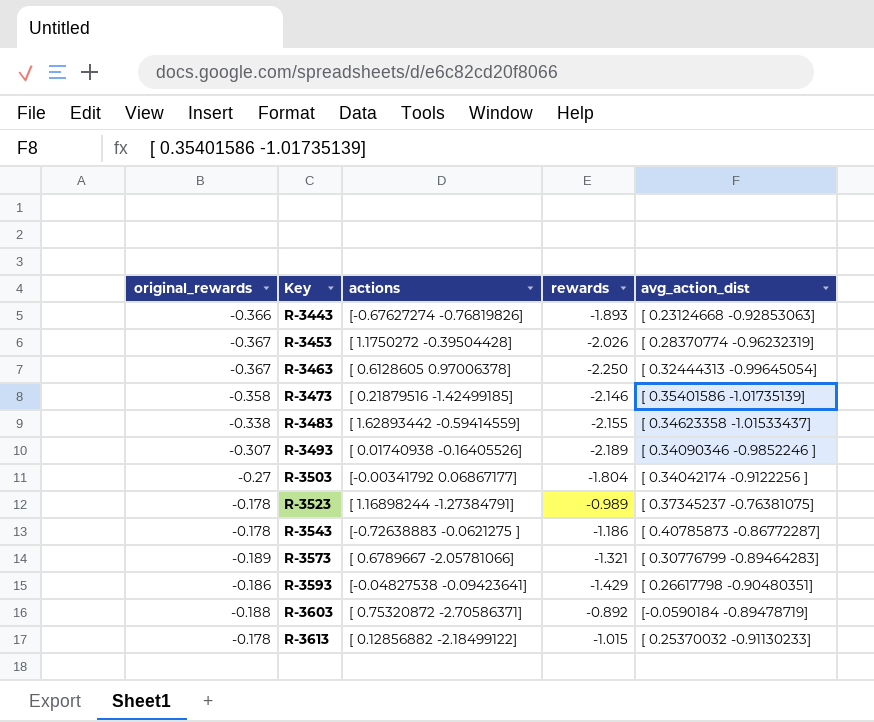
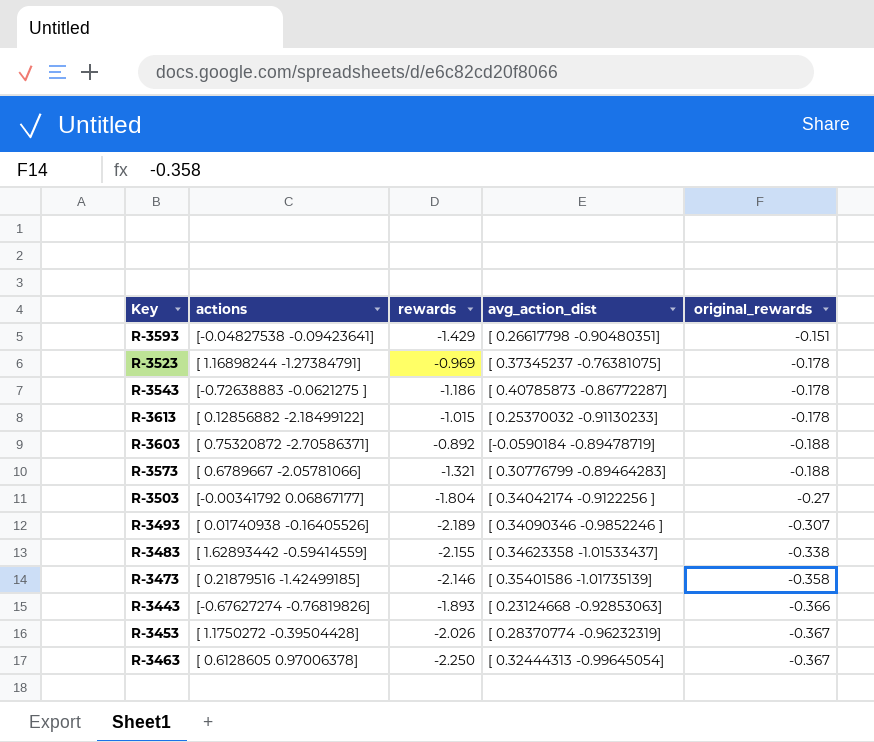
row order: Key ascending -> original_rewards descending
column original_rewards | position: 1 -> 5
R-3593 | original_rewards: -0.186 -> -0.151
R-3523 | rewards: -0.989 -> -0.969
R-3573 | original_rewards: -0.189 -> -0.188

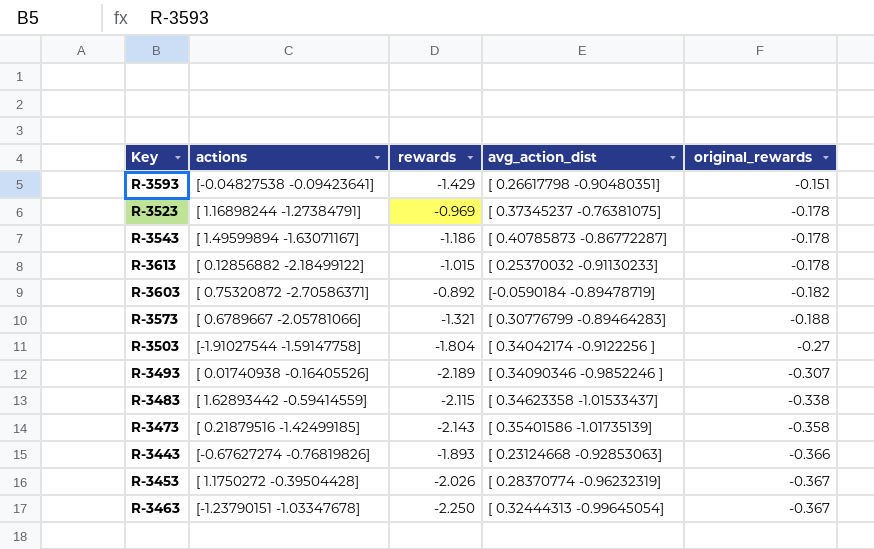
R-3543 | actions: [-0.72638883 -0.0621275 ] -> [ 1.49599894 -1.63071167]
R-3603 | original_rewards: -0.188 -> -0.182
R-3503 | actions: [-0.00341792 0.06867177] -> [-1.91027544 -1.59147758]
R-3483 | rewards: -2.155 -> -2.115
R-3473 | rewards: -2.146 -> -2.143
R-3463 | actions: [ 0.6128605 0.97006378] -> [-1.23790151 -1.03347678]

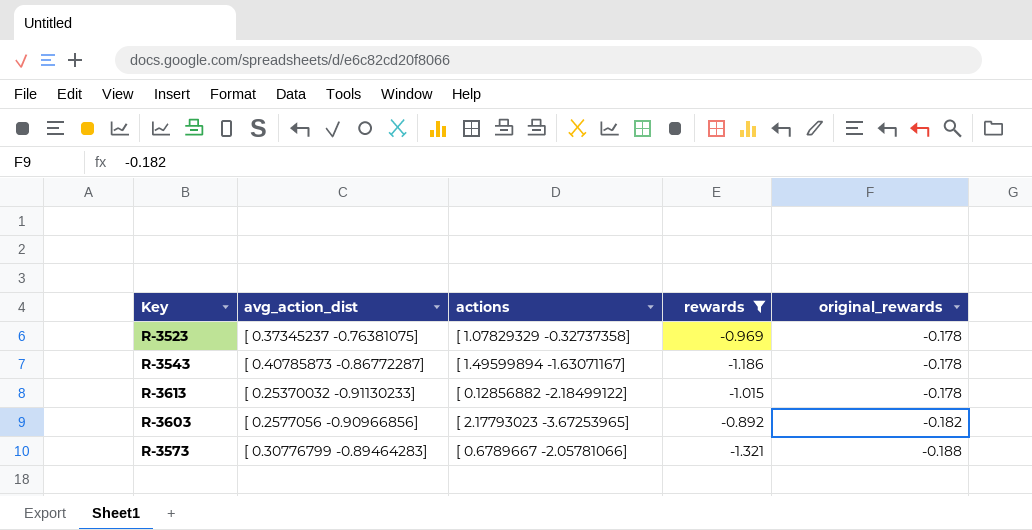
filter: none -> rewards >= -1.321
column avg_action_dist | position: 4 -> 2
R-3523 | actions: [ 1.16898244 -1.27384791] -> [ 1.07829329 -0.32737358]
R-3603 | avg_action_dist: [-0.0590184 -0.89478719] -> [ 0.2577056 -0.90966856]
R-3603 | actions: [ 0.75320872 -2.70586371] -> [ 2.17793023 -3.67253965]

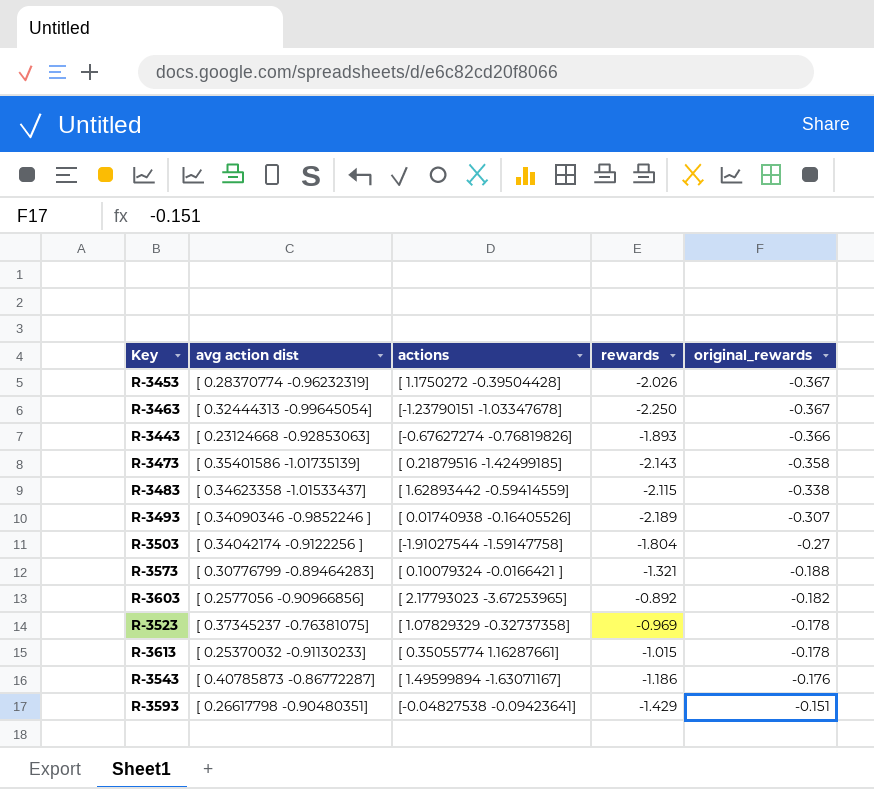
filter: rewards >= -1.321 -> none
row order: original_rewards descending -> original_rewards ascending
column name: avg_action_dist -> avg action dist
R-3573 | actions: [ 0.6789667 -2.05781066] -> [ 0.10079324 -0.0166421 ]
R-3613 | actions: [ 0.12856882 -2.18499122] -> [ 0.35055774 1.16287661]
R-3543 | original_rewards: -0.178 -> -0.176

